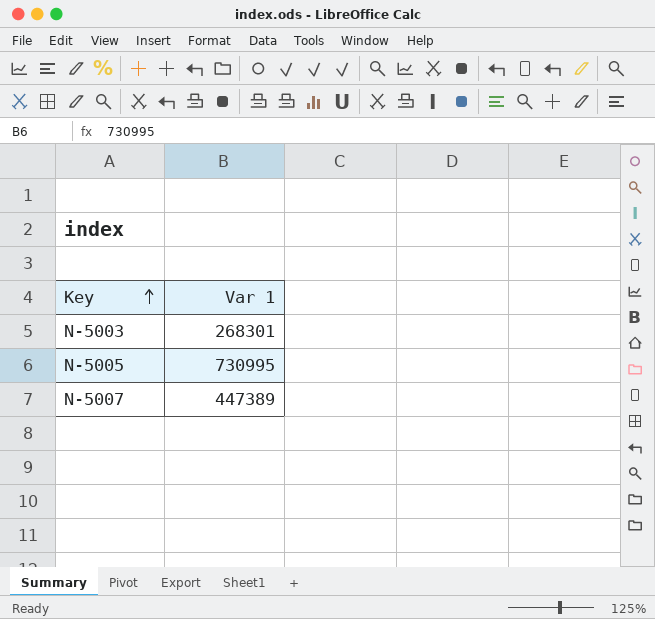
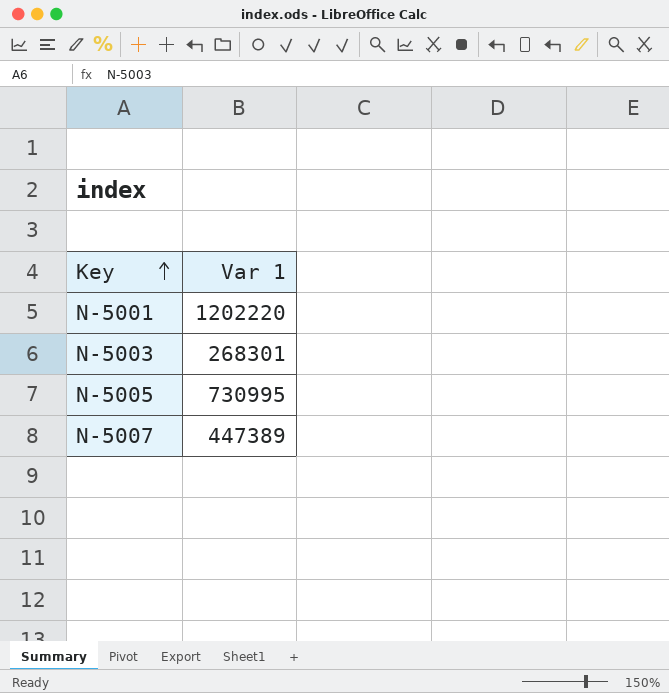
row N-5001: none -> 1202220

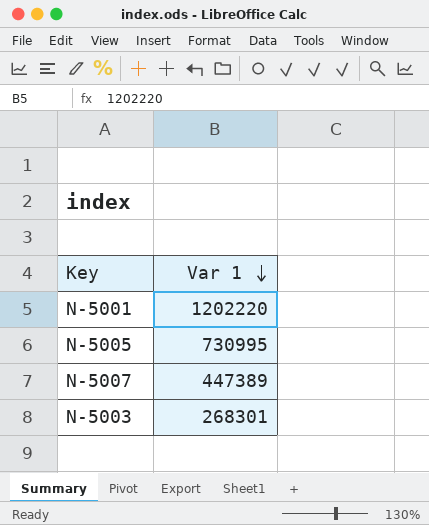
row order: Key ascending -> Var 1 descending

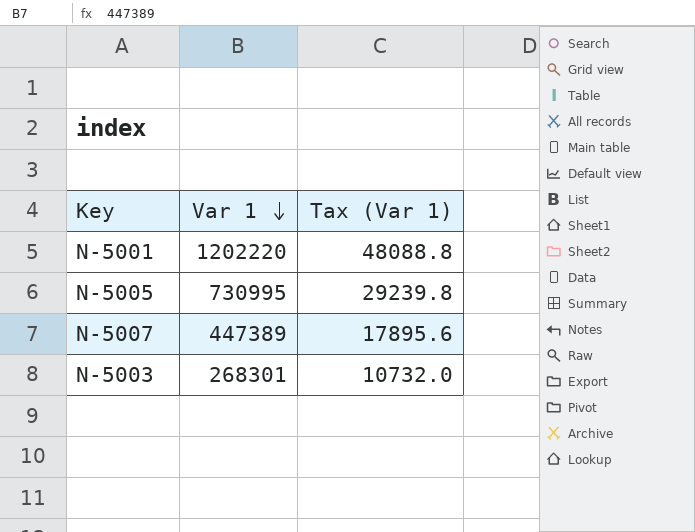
column Tax (Var 1) | formula: none -> [Var 1] * 0.04

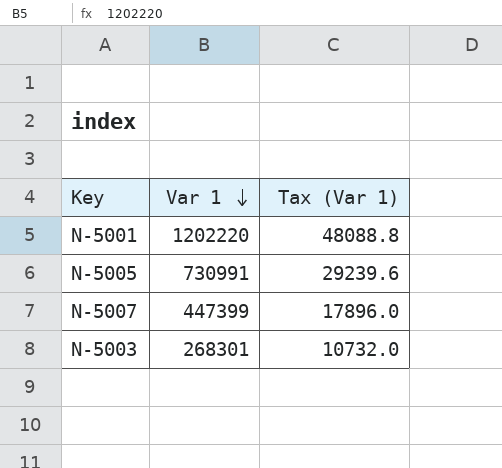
N-5005 | Var 1: 730995 -> 730991
N-5005 | Tax (Var 1): 29239.8 -> 29239.6
N-5007 | Var 1: 447389 -> 447399
N-5007 | Tax (Var 1): 17895.6 -> 17896.0

